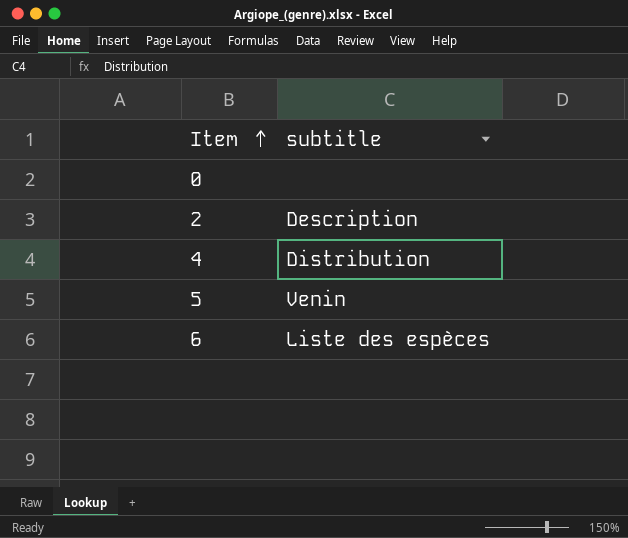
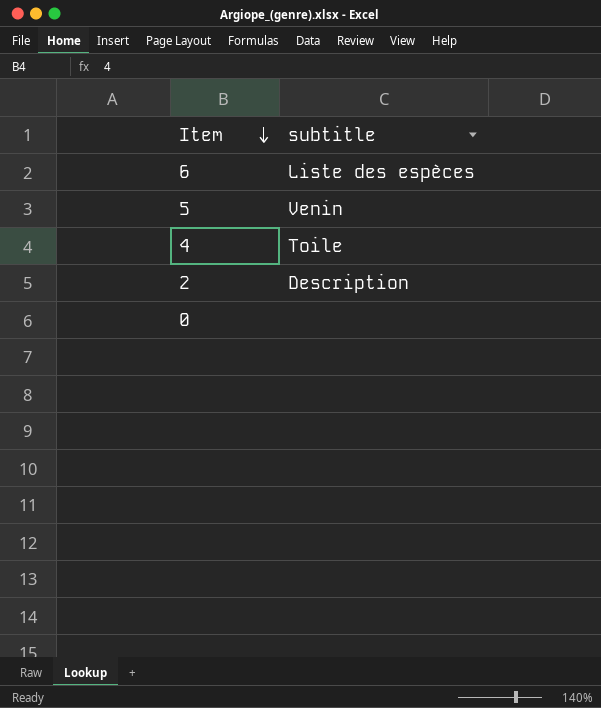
row order: Item ascending -> Item descending
4 | subtitle: Distribution -> Toile

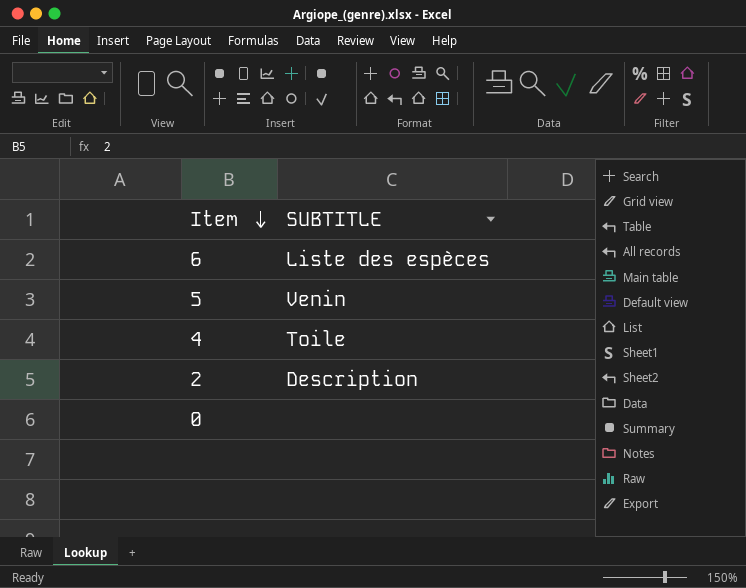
column name: subtitle -> SUBTITLE

